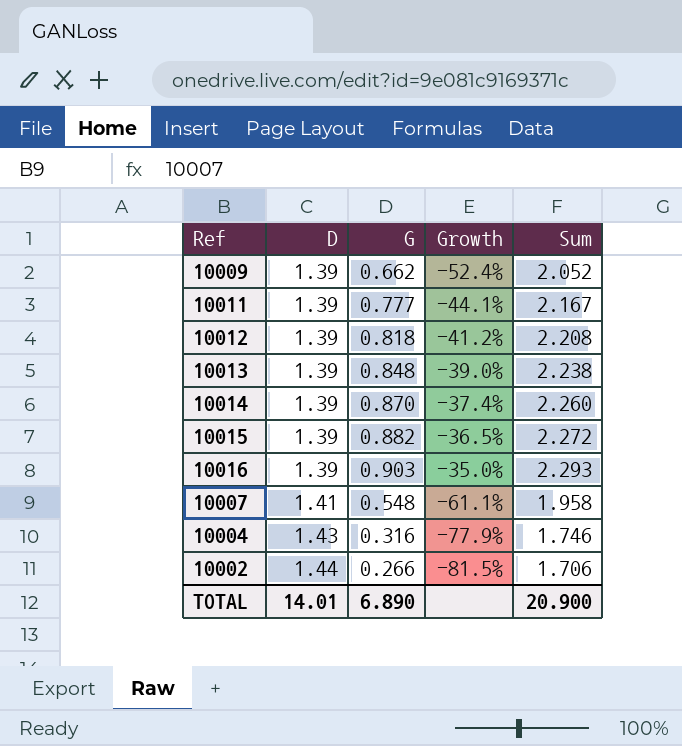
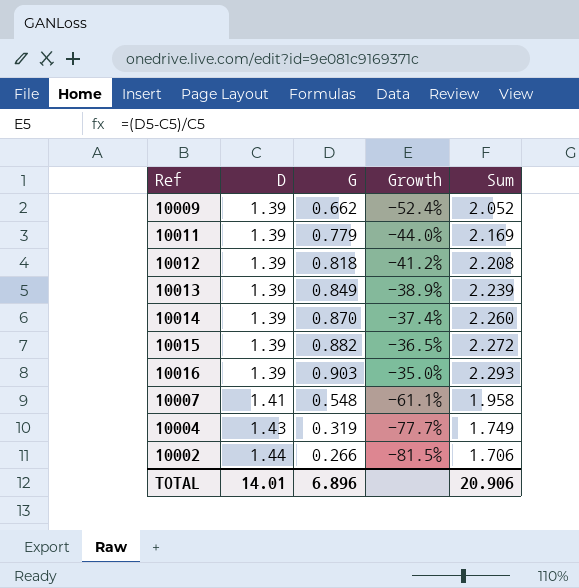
10011 | G: 0.777 -> 0.779
10011 | Growth: -44.1% -> -44.0%
10011 | Sum: 2.167 -> 2.169
10013 | G: 0.848 -> 0.849
10013 | Growth: -39.0% -> -38.9%
10013 | Sum: 2.238 -> 2.239
10004 | G: 0.316 -> 0.319
10004 | Growth: -77.9% -> -77.7%
10004 | Sum: 1.746 -> 1.749
TOTAL | G: 6.890 -> 6.896
TOTAL | Sum: 20.900 -> 20.906

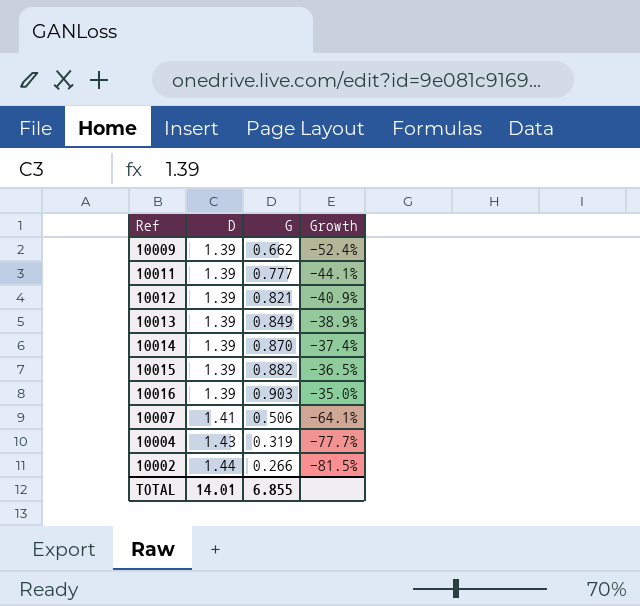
column Sum | formula: [D] + [G] -> none
10011 | G: 0.779 -> 0.777
10011 | Growth: -44.0% -> -44.1%
10012 | G: 0.818 -> 0.821
10012 | Growth: -41.2% -> -40.9%
10007 | G: 0.548 -> 0.506
10007 | Growth: -61.1% -> -64.1%
TOTAL | G: 6.896 -> 6.855

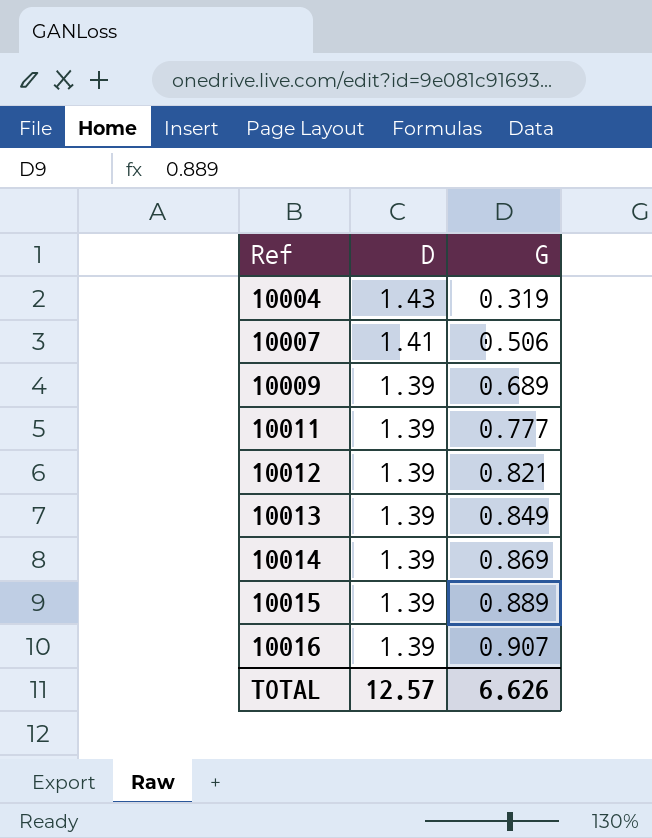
row order: D ascending -> Ref ascending
column Growth | formula: ([G] - [D]) / [D] -> none
row 10002: 1.44 | 0.266 | -81.5% -> none
10009 | G: 0.662 -> 0.689
10014 | G: 0.870 -> 0.869
10015 | G: 0.882 -> 0.889
10016 | G: 0.903 -> 0.907
TOTAL | D: 14.01 -> 12.57
TOTAL | G: 6.855 -> 6.626

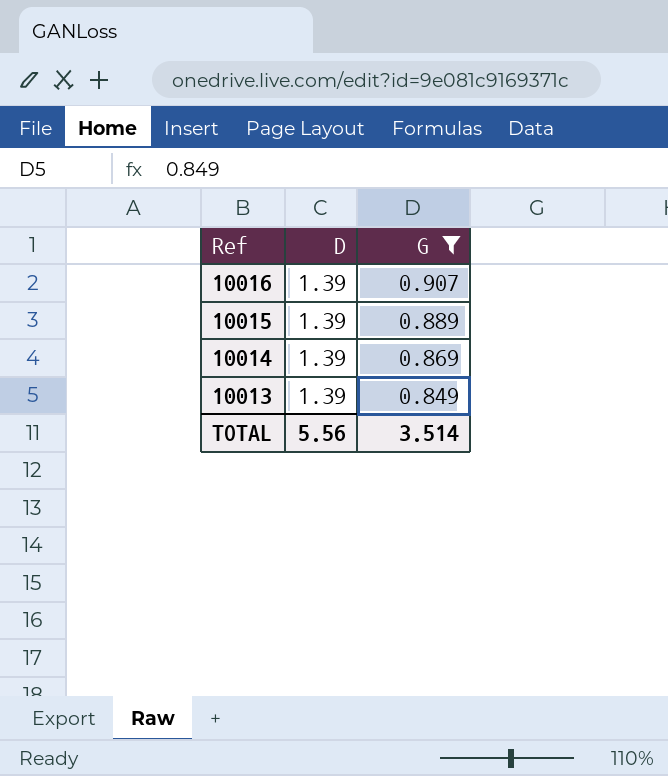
filter: none -> G >= 0.849
row order: Ref ascending -> Ref descending
TOTAL | D: 12.57 -> 5.56
TOTAL | G: 6.626 -> 3.514

